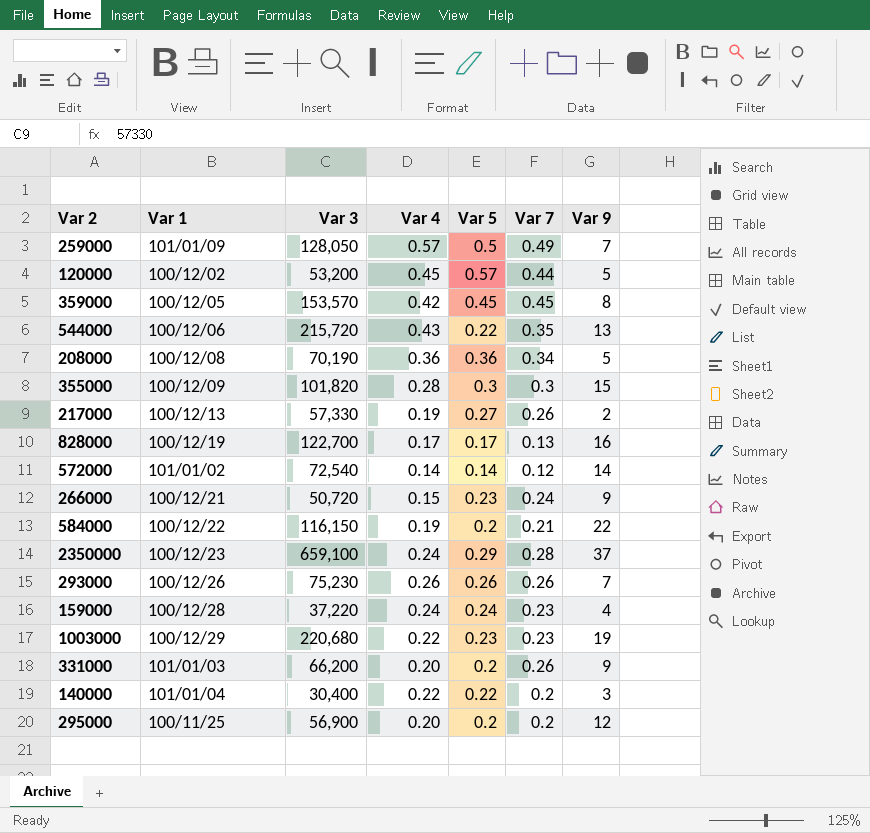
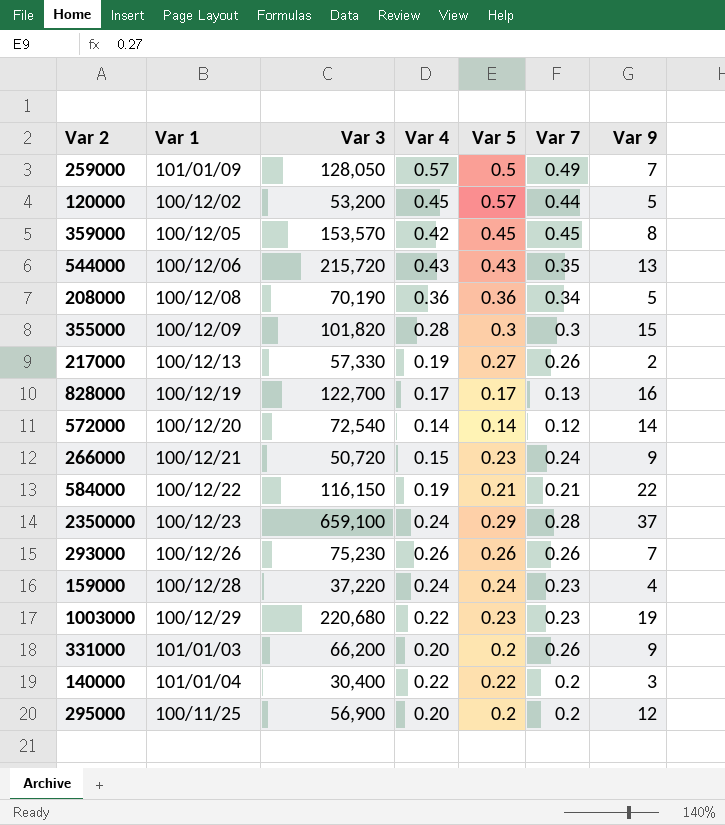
544000 | Var 5: 0.22 -> 0.43
572000 | Var 1: 101/01/02 -> 100/12/20
584000 | Var 5: 0.2 -> 0.21

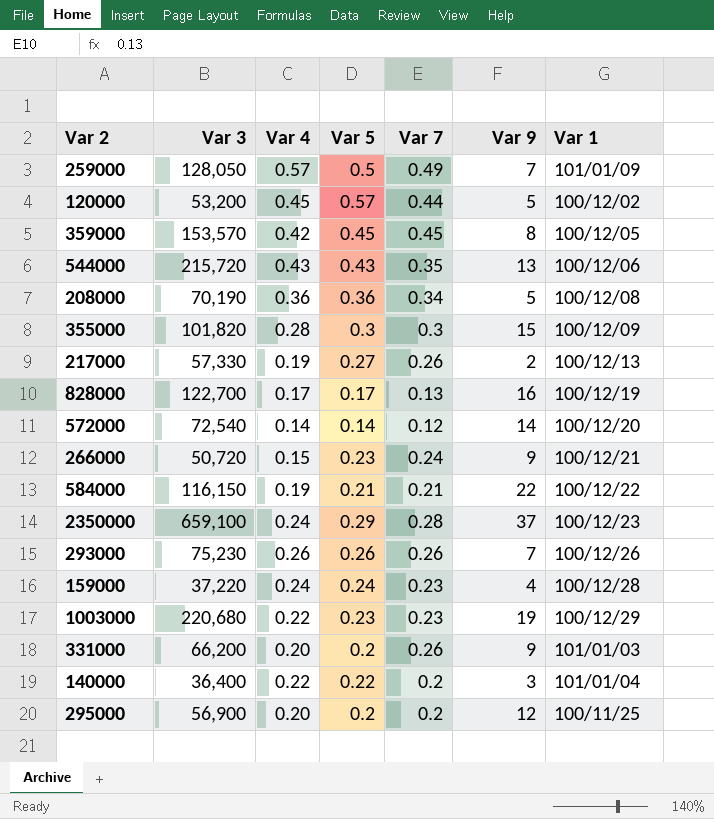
column Var 1 | position: 2 -> 7
140000 | Var 3: 30,400 -> 36,400

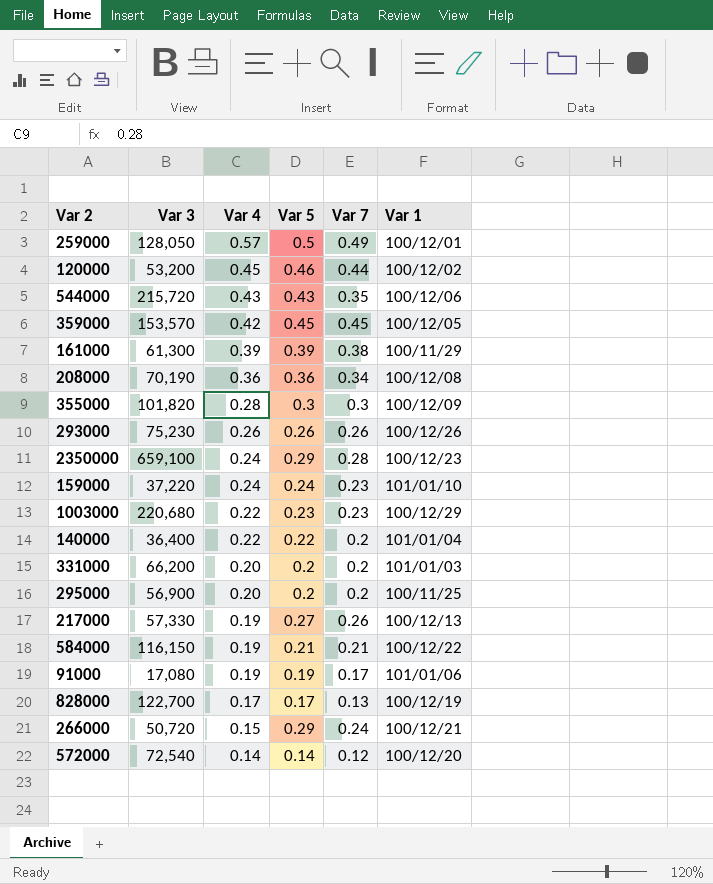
row order: none -> Var 4 descending
column Var 9 | position: 6 -> none
259000 | Var 1: 101/01/09 -> 100/12/01
120000 | Var 5: 0.57 -> 0.46
row 161000: none -> 61,300 | 0.39 | 0.39 | 0.38 | 100/11/29
159000 | Var 1: 100/12/28 -> 101/01/10
331000 | Var 7: 0.26 -> 0.2
row 91000: none -> 17,080 | 0.19 | 0.19 | 0.17 | 101/01/06
266000 | Var 5: 0.23 -> 0.29

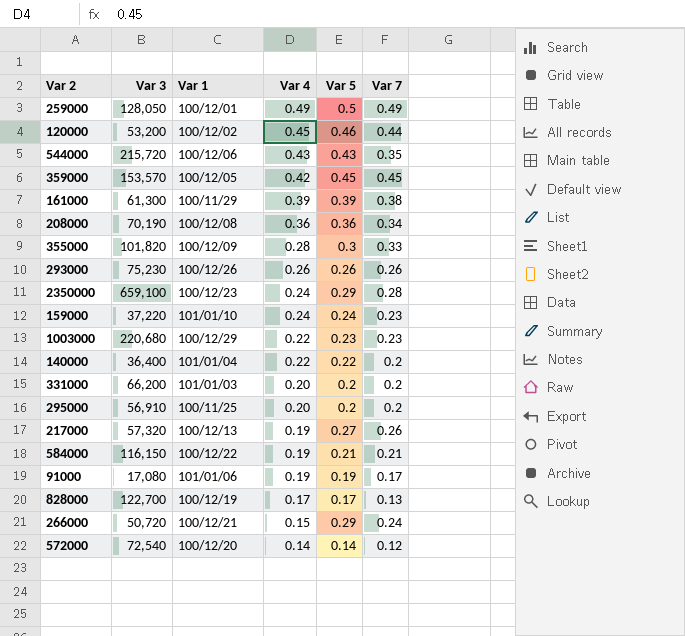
column Var 1 | position: 6 -> 3
259000 | Var 4: 0.57 -> 0.49
355000 | Var 7: 0.3 -> 0.33
295000 | Var 3: 56,900 -> 56,910
217000 | Var 3: 57,330 -> 57,320

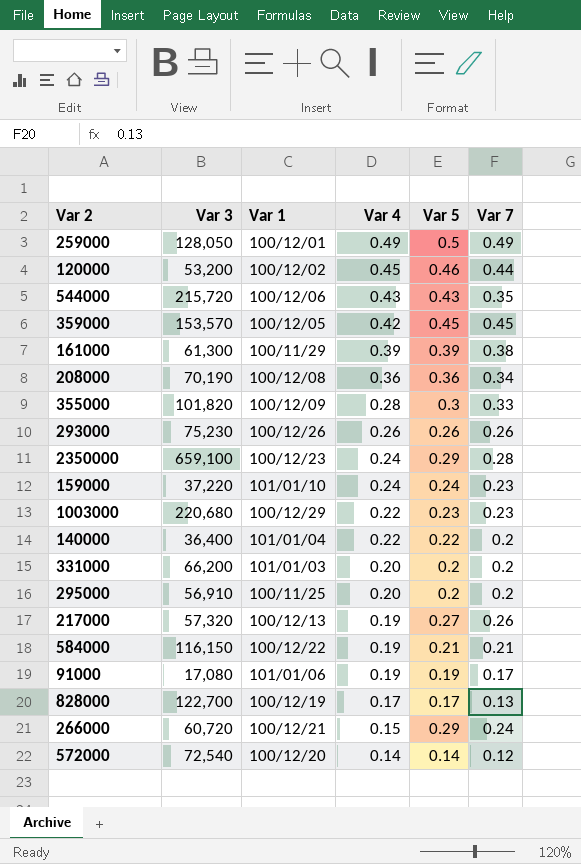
266000 | Var 3: 50,720 -> 60,720

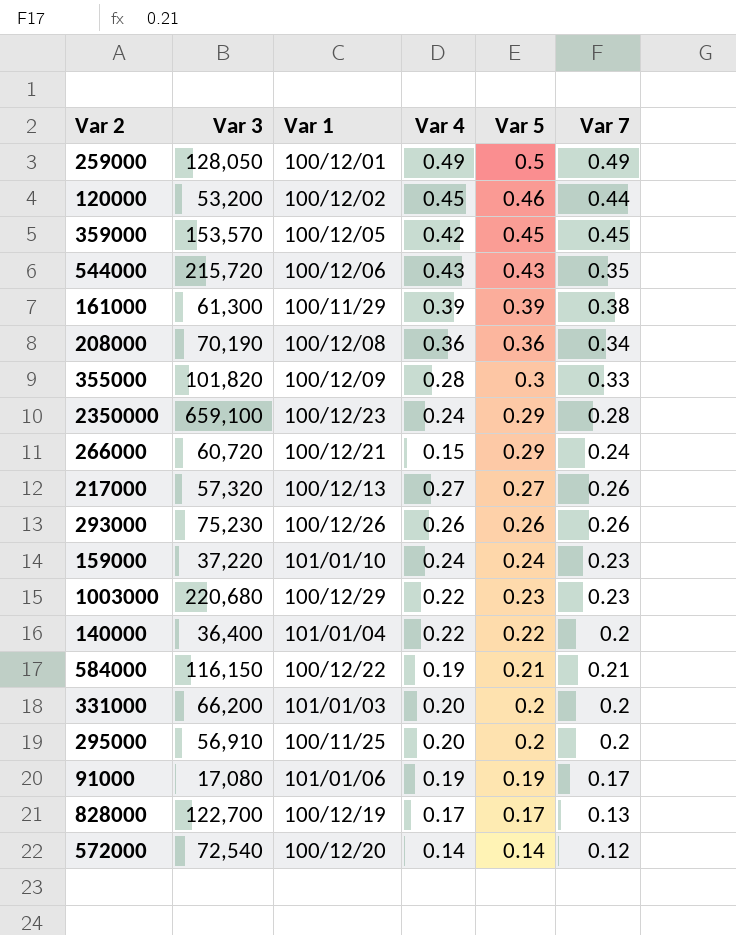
row order: Var 4 descending -> Var 5 descending
217000 | Var 4: 0.19 -> 0.27

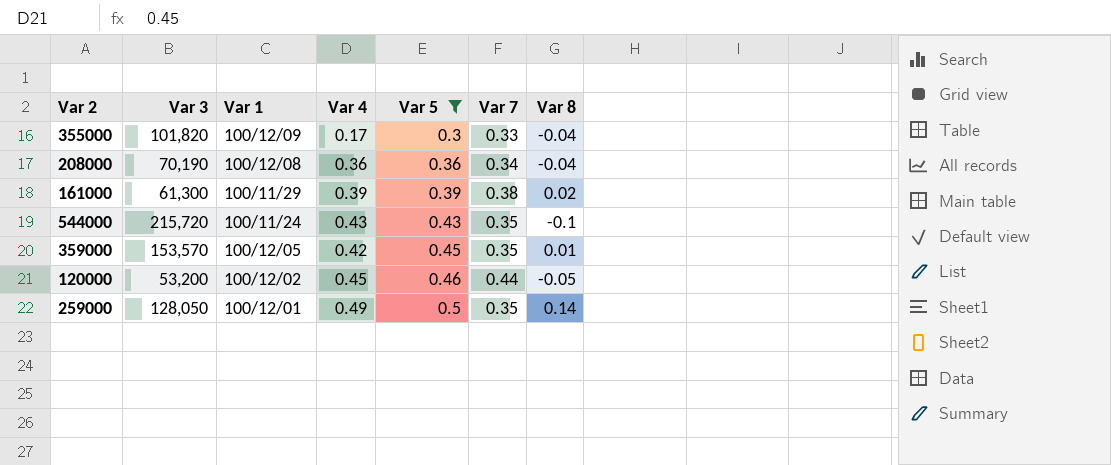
filter: none -> Var 5 >= 0.3
row order: Var 5 descending -> Var 5 ascending
column Var 8 | position: none -> 7
355000 | Var 4: 0.28 -> 0.17
544000 | Var 1: 100/12/06 -> 100/11/24
359000 | Var 7: 0.45 -> 0.35
259000 | Var 7: 0.49 -> 0.35

